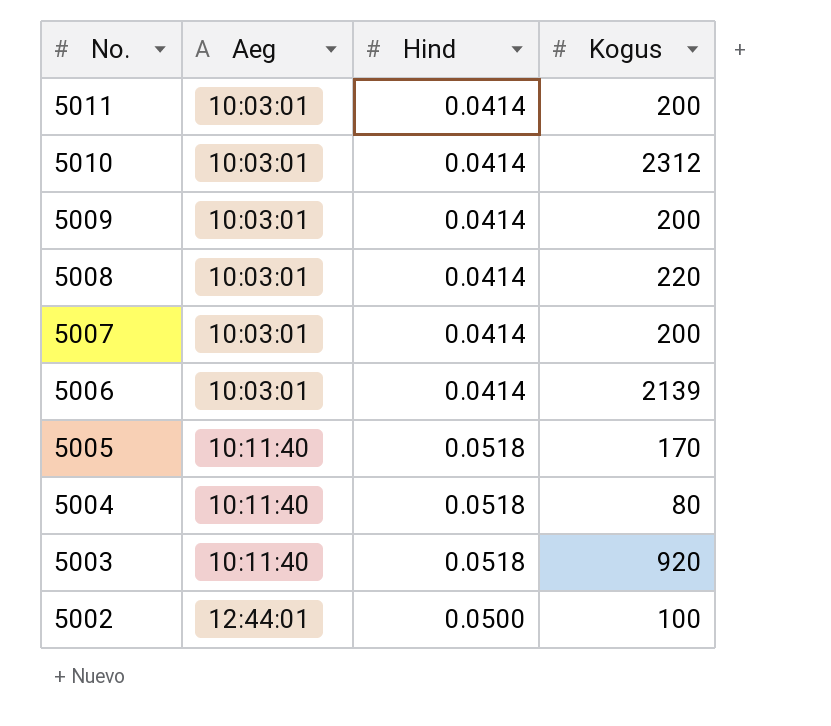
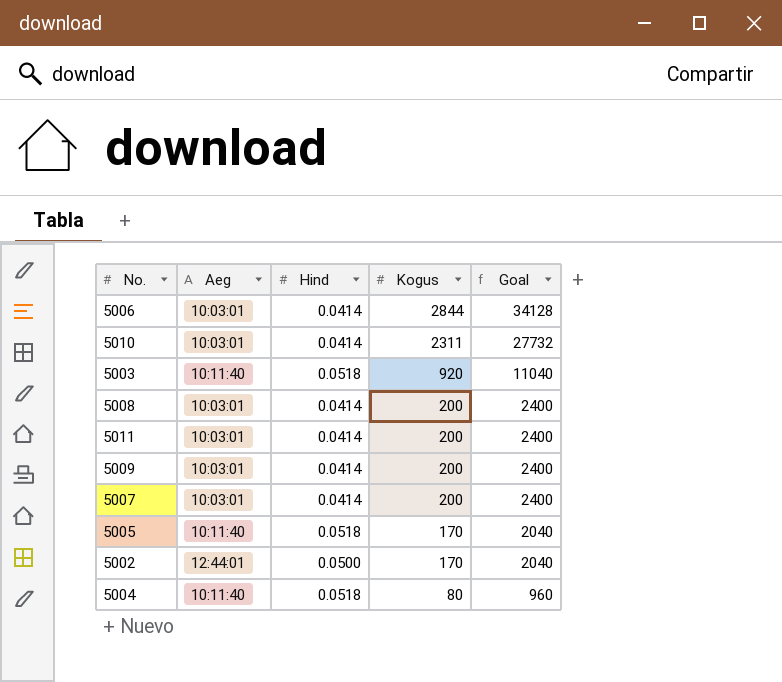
row order: No. descending -> Kogus descending
column Goal | formula: none -> [Kogus] * 12
5006 | Kogus: 2139 -> 2844
5010 | Kogus: 2312 -> 2311
5008 | Kogus: 220 -> 200
5002 | Kogus: 100 -> 170

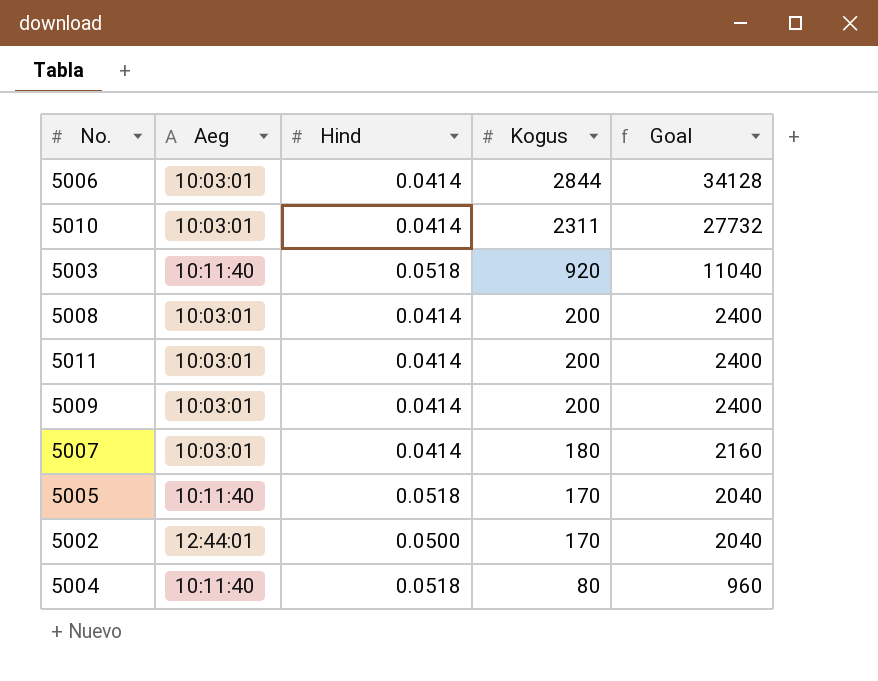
5007 | Kogus: 200 -> 180
5007 | Goal: 2400 -> 2160

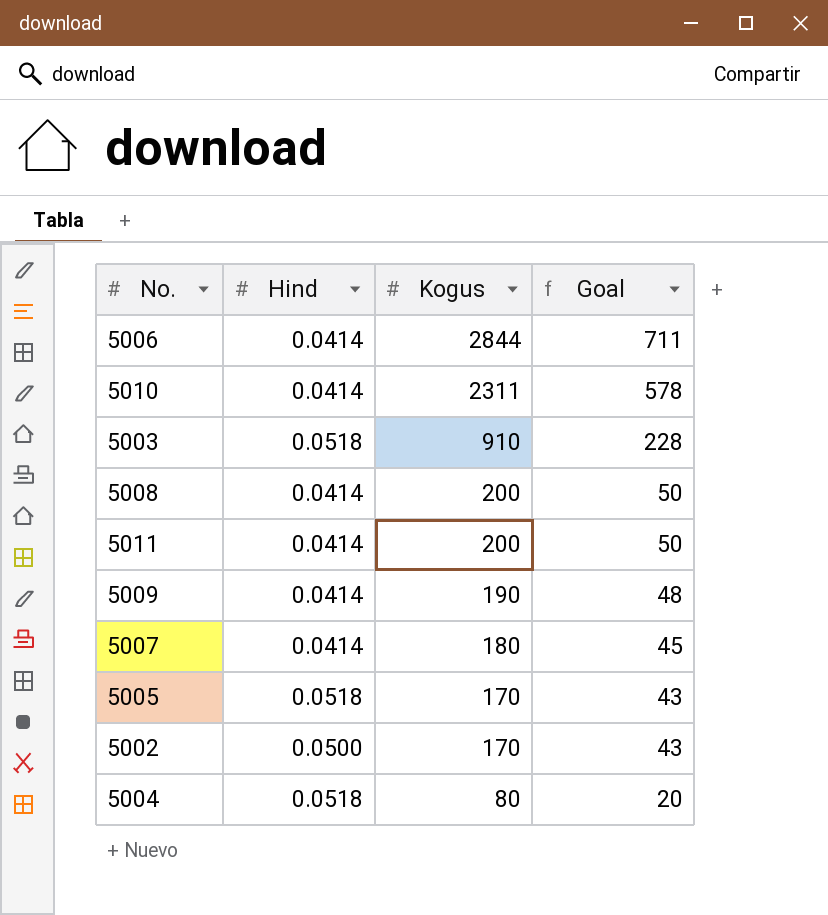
column Aeg | position: 2 -> none
column Goal | formula: [Kogus] * 12 -> [Kogus] * 0.25
5003 | Kogus: 920 -> 910
5009 | Kogus: 200 -> 190

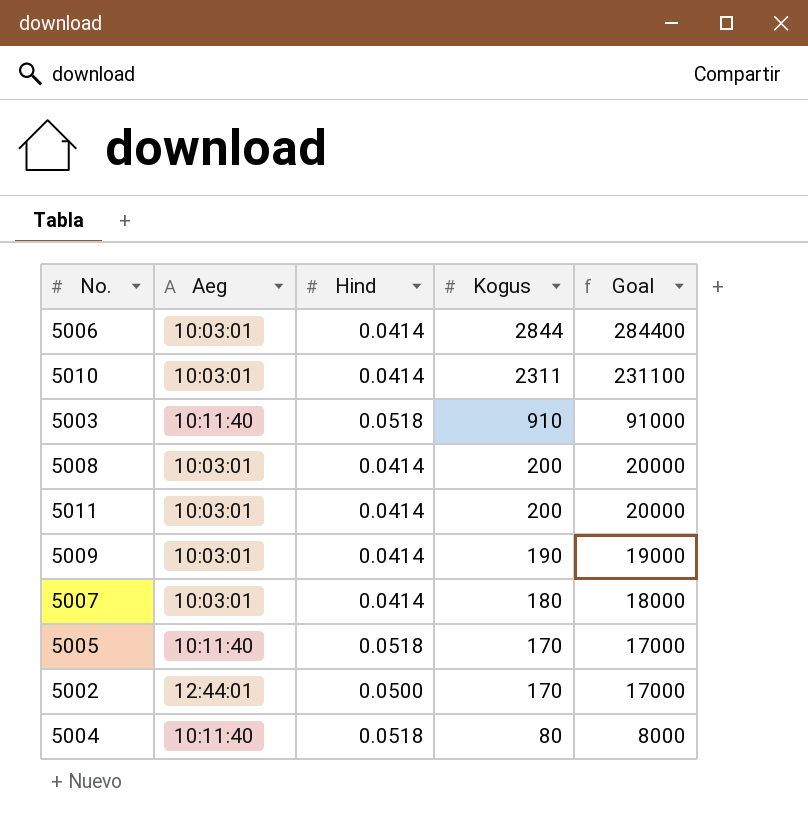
column Aeg | position: none -> 2
column Goal | formula: [Kogus] * 0.25 -> [Kogus] * 100

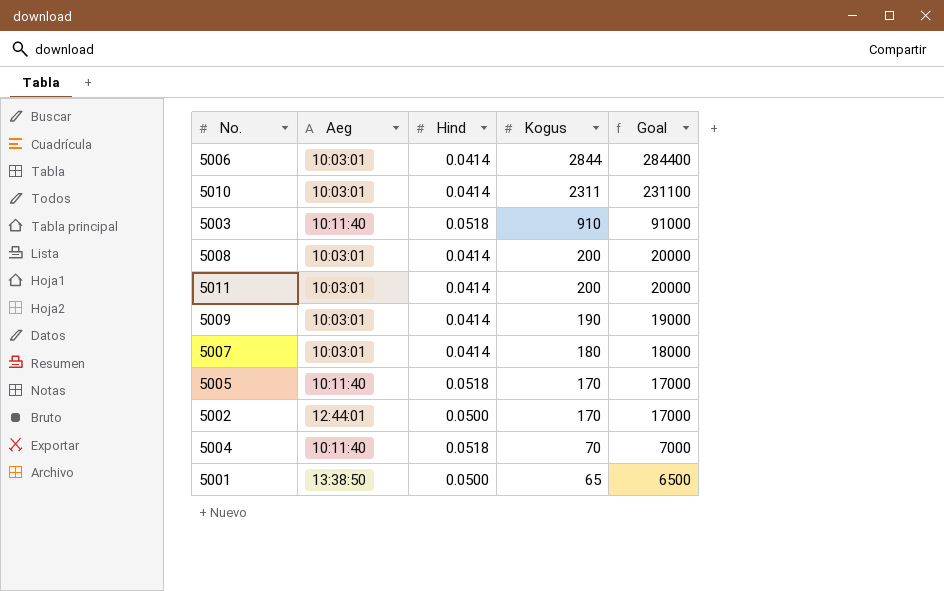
5004 | Kogus: 80 -> 70
5004 | Goal: 8000 -> 7000
row 5001: none -> 13:38:50 | 0.0500 | 65 | 6500

